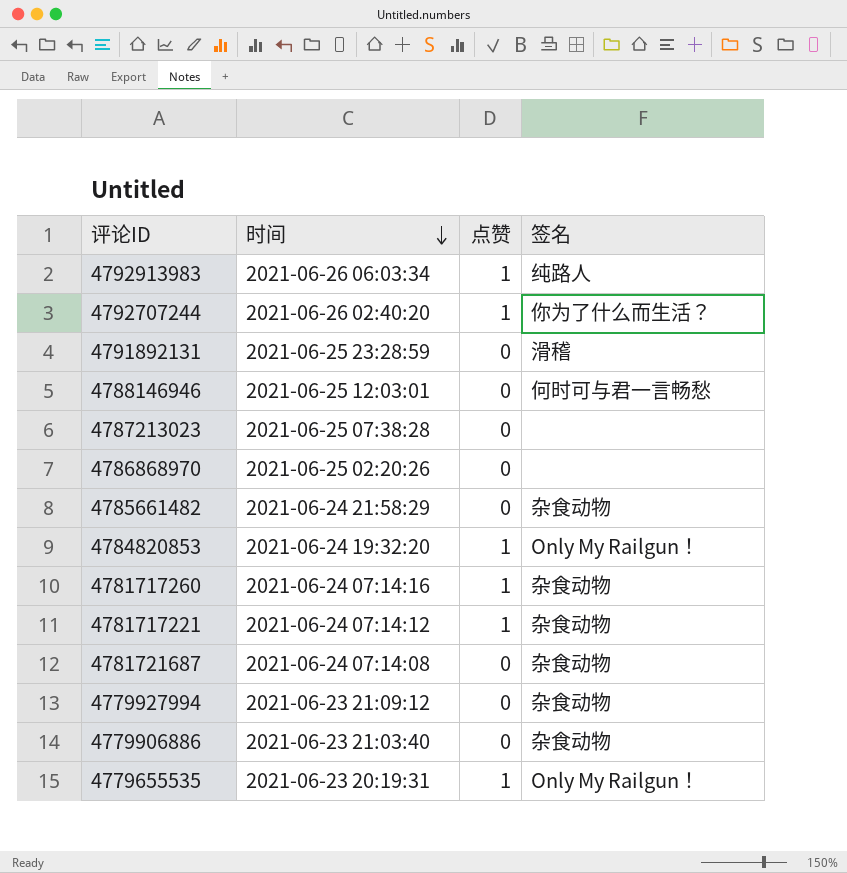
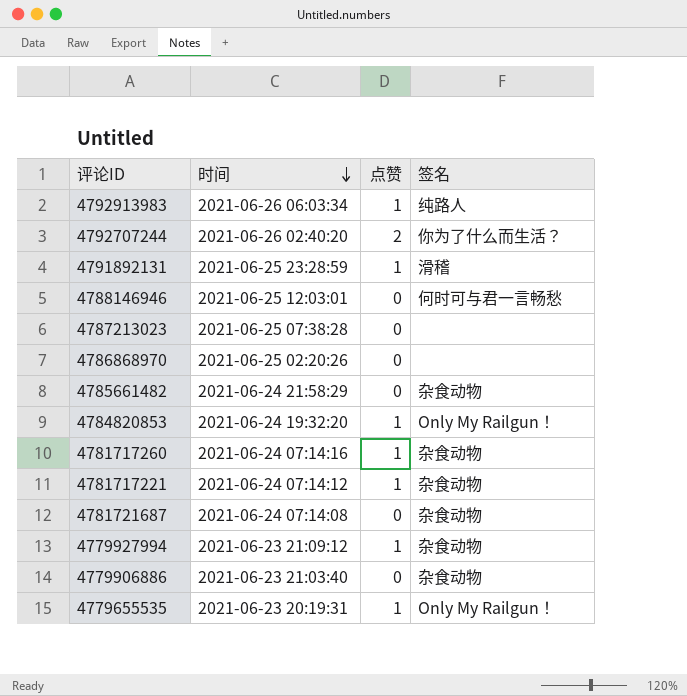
4792707244 | 点赞: 1 -> 2
4791892131 | 点赞: 0 -> 1
4779927994 | 点赞: 0 -> 1

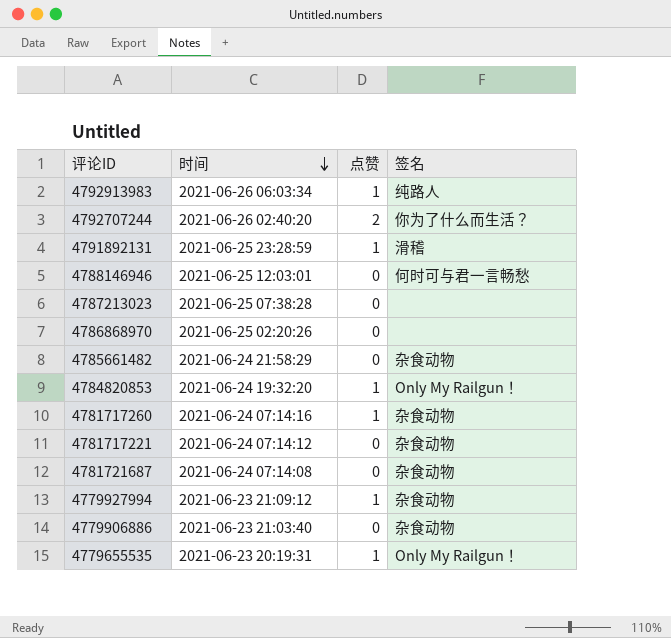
4781717221 | 点赞: 1 -> 0

